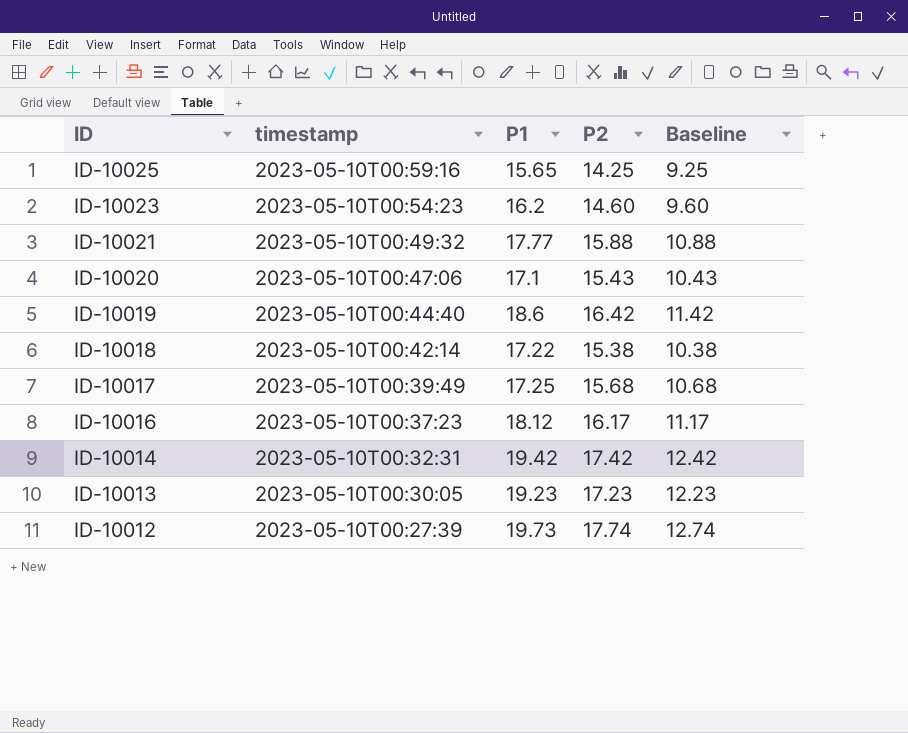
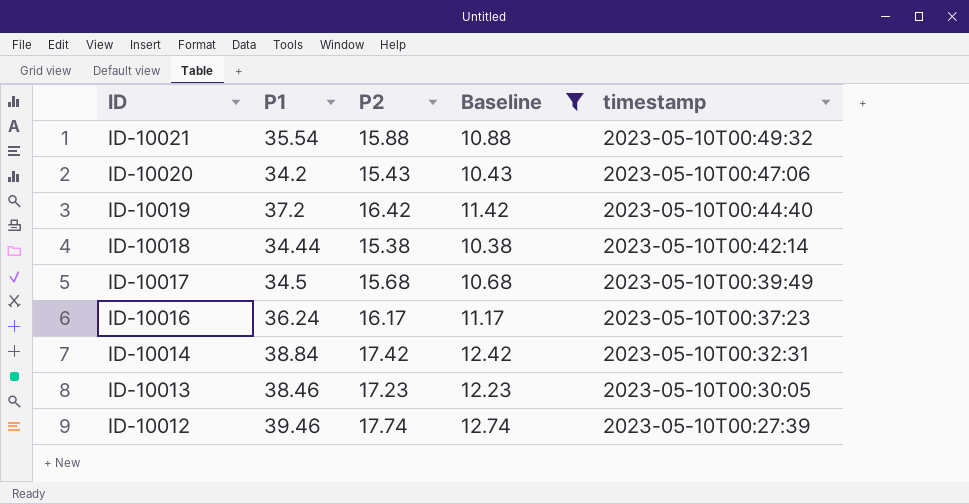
filter: none -> Baseline >= 10.38
column timestamp | position: 2 -> 5
ID-10021 | P1: 17.77 -> 35.54
ID-10020 | P1: 17.1 -> 34.2
ID-10019 | P1: 18.6 -> 37.2
ID-10018 | P1: 17.22 -> 34.44
ID-10017 | P1: 17.25 -> 34.5
ID-10016 | P1: 18.12 -> 36.24
ID-10014 | P1: 19.42 -> 38.84
ID-10013 | P1: 19.23 -> 38.46
ID-10012 | P1: 19.73 -> 39.46

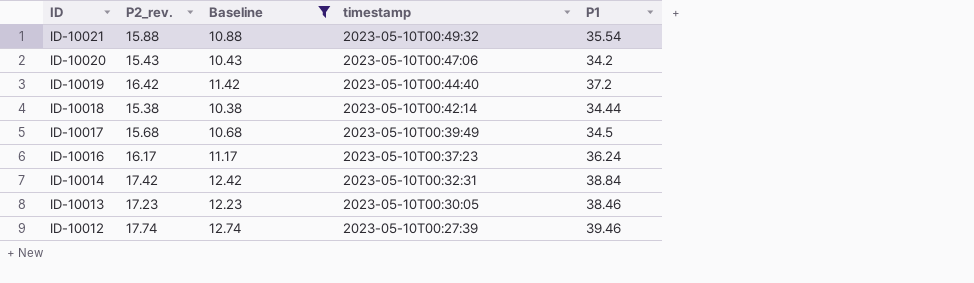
column name: P2 -> P2_rev.
column P1 | position: 2 -> 5

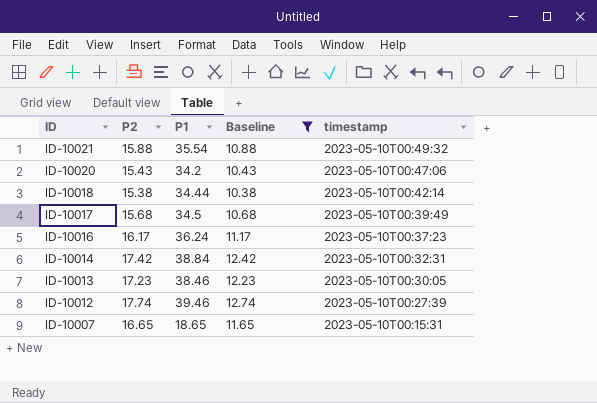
column name: P2_rev. -> P2
column P1 | position: 5 -> 3
row ID-10019: 16.42 | 11.42 | 2023-05-10T00:44:40 | 37.2 -> none
row ID-10007: none -> 16.65 | 18.65 | 11.65 | 2023-05-10T00:15:31

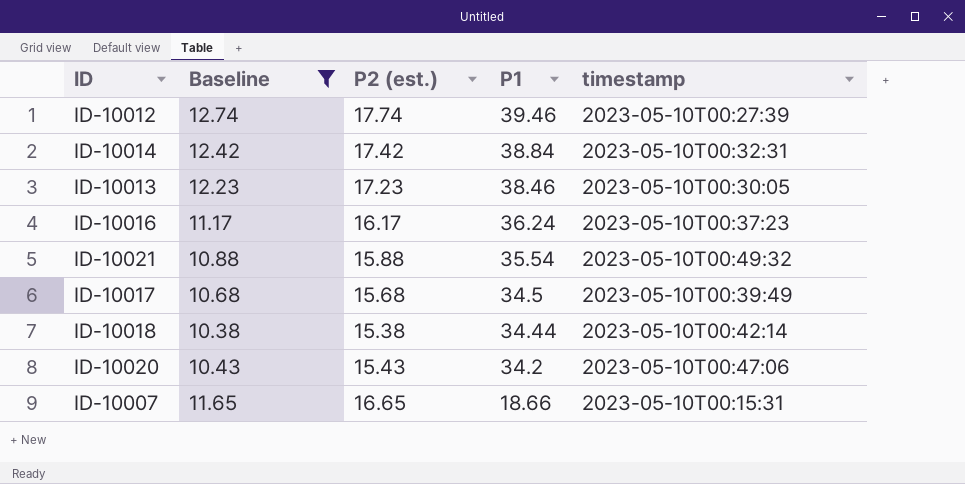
row order: ID descending -> P1 descending
column Baseline | position: 4 -> 2
column name: P2 -> P2 (est.)
ID-10007 | P1: 18.65 -> 18.66

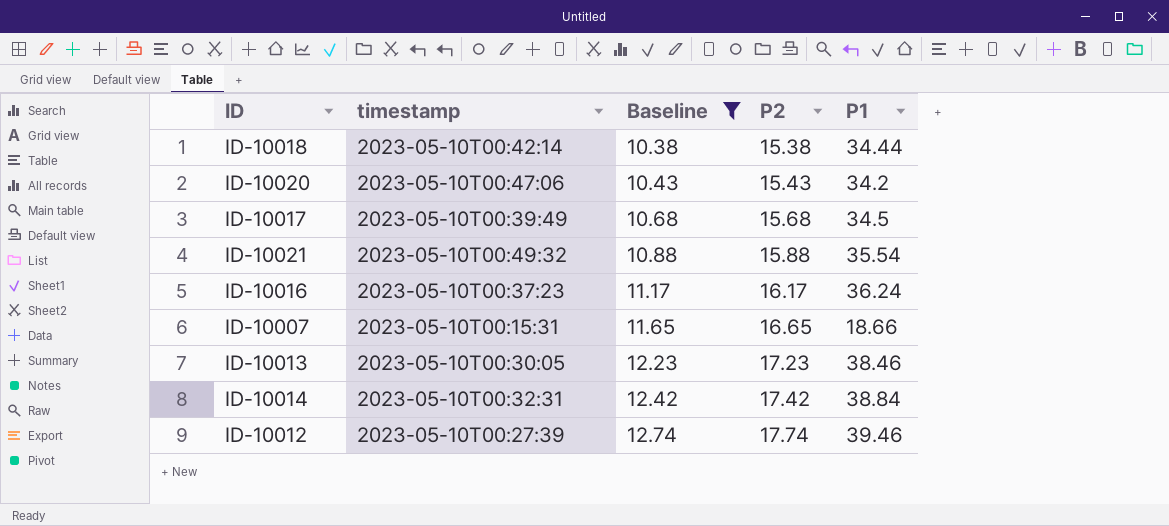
row order: P1 descending -> Baseline ascending
column timestamp | position: 5 -> 2
column name: P2 (est.) -> P2

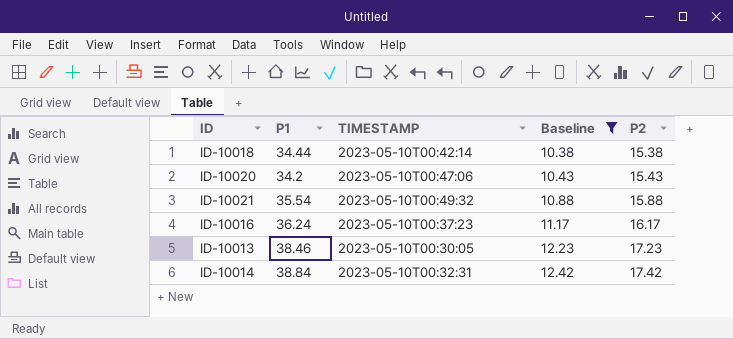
column P1 | position: 5 -> 2
column name: timestamp -> TIMESTAMP
row ID-10017: 2023-05-10T00:39:49 | 10.68 | 15.68 | 34.5 -> none
row ID-10007: 2023-05-10T00:15:31 | 11.65 | 16.65 | 18.66 -> none
row ID-10012: 2023-05-10T00:27:39 | 12.74 | 17.74 | 39.46 -> none

